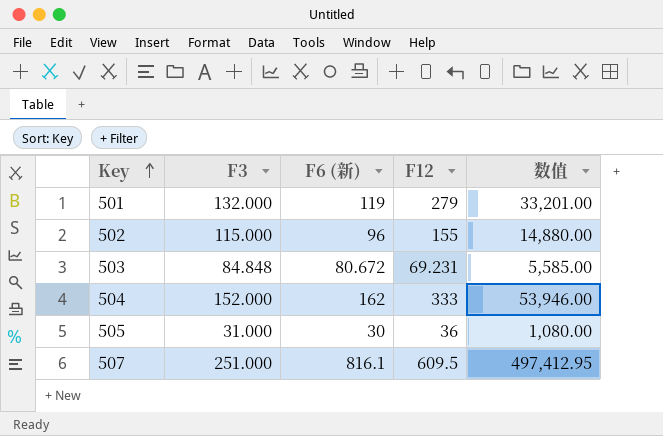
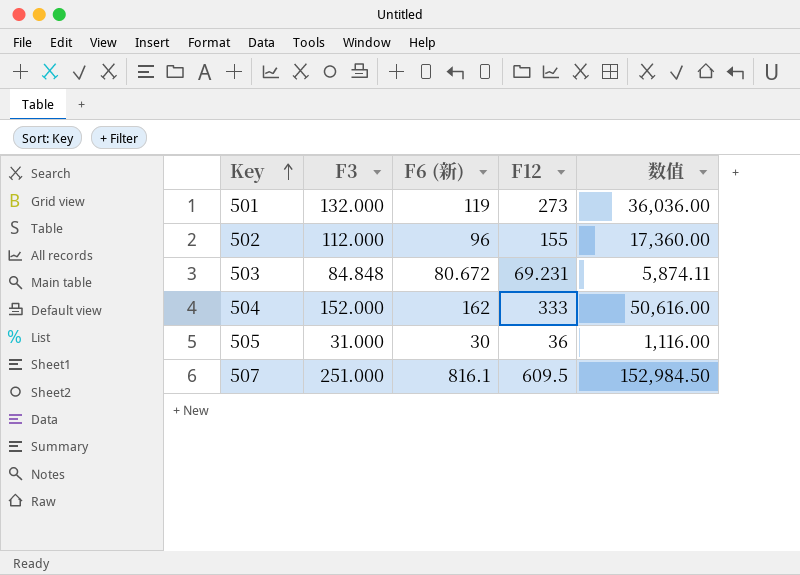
column 数值 | formula: [F6 (新)] * [F12] -> [F3] * [F12]
501 | F12: 279 -> 273
502 | F3: 115.000 -> 112.000

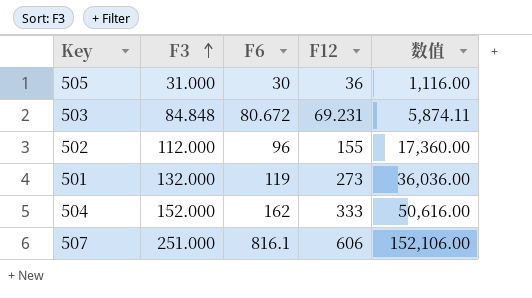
row order: Key ascending -> F3 ascending
column name: F6 (新) -> F6
507 | F12: 609.5 -> 606
507 | 数值: 152,984.50 -> 152,106.00

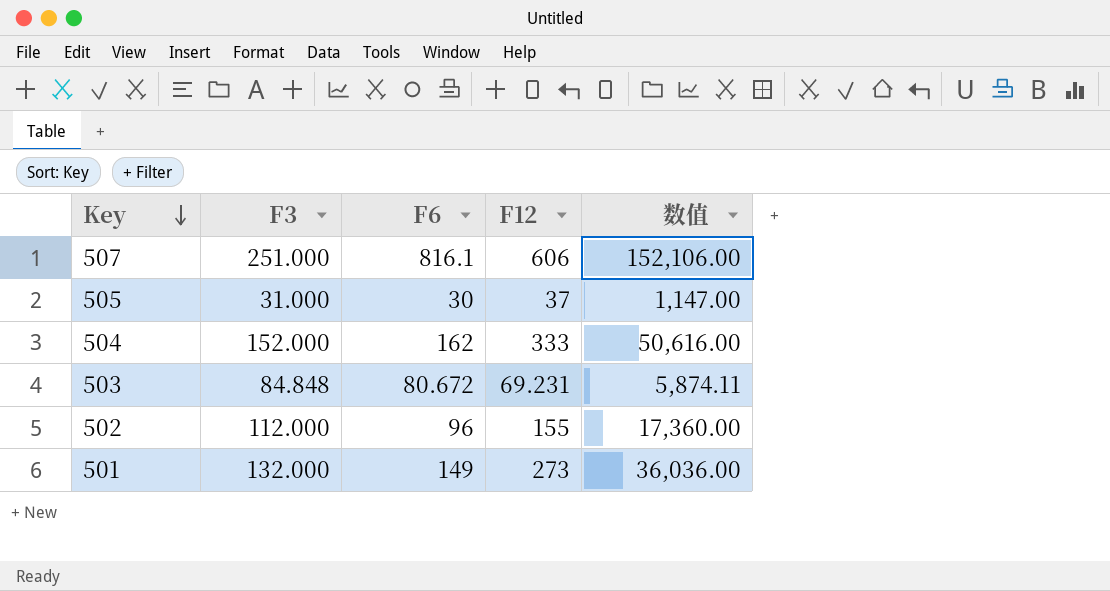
row order: F3 ascending -> Key descending
505 | F12: 36 -> 37
505 | 数值: 1,116.00 -> 1,147.00
501 | F6: 119 -> 149

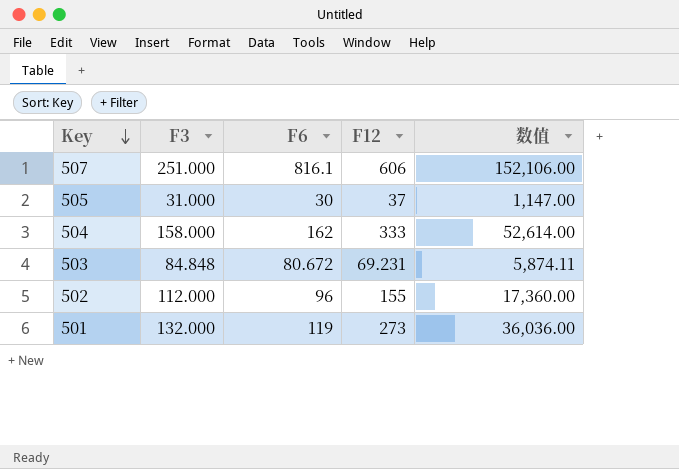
504 | F3: 152.000 -> 158.000
504 | 数值: 50,616.00 -> 52,614.00
501 | F6: 149 -> 119

